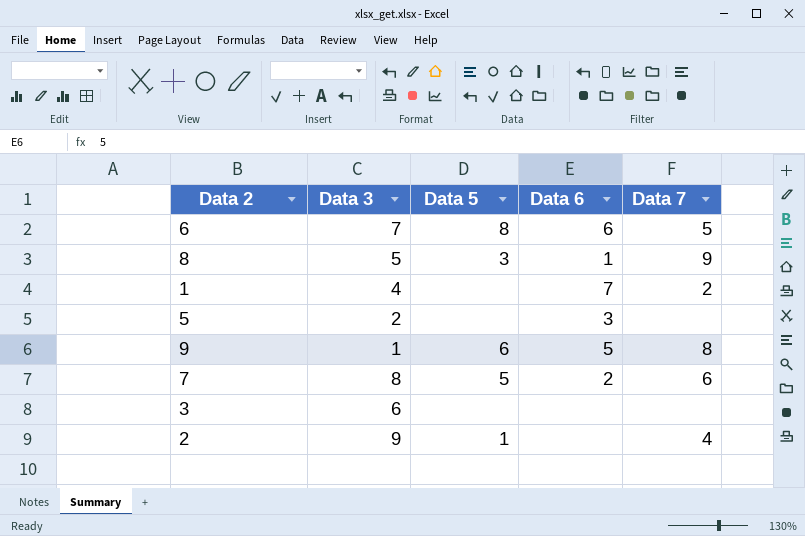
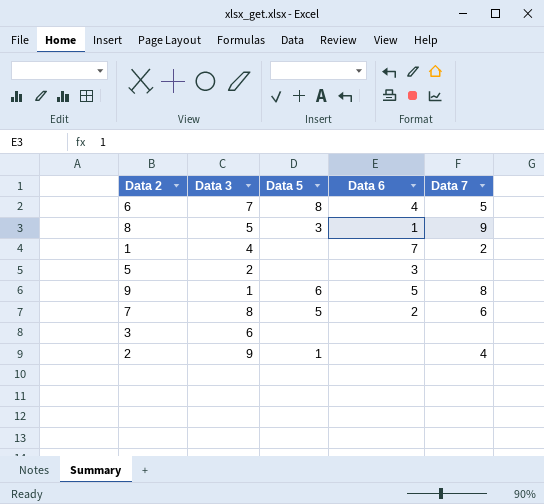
6 | Data 6: 6 -> 4

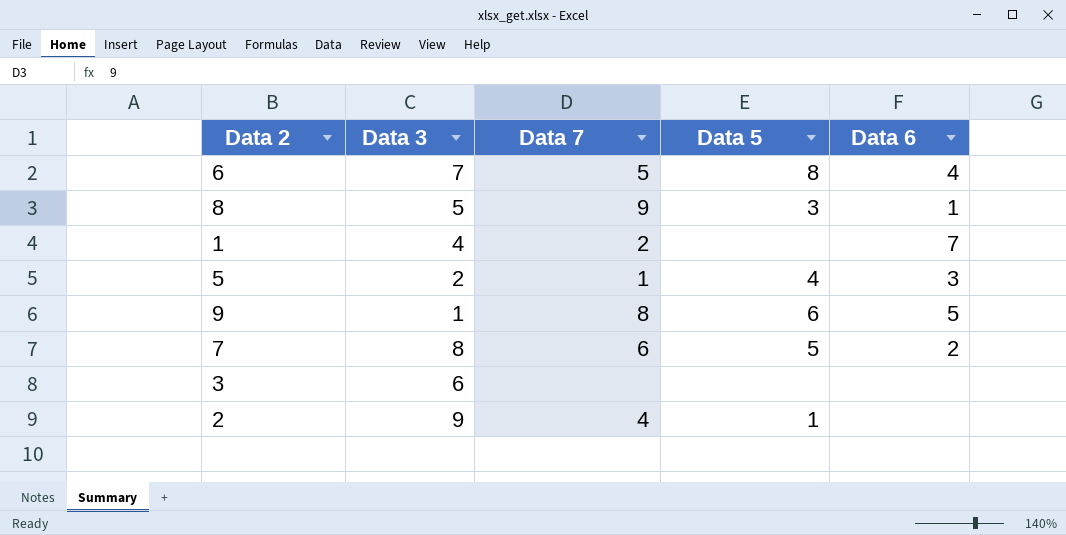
column Data 7 | position: 5 -> 3
5 | Data 7: none -> 1
5 | Data 5: none -> 4

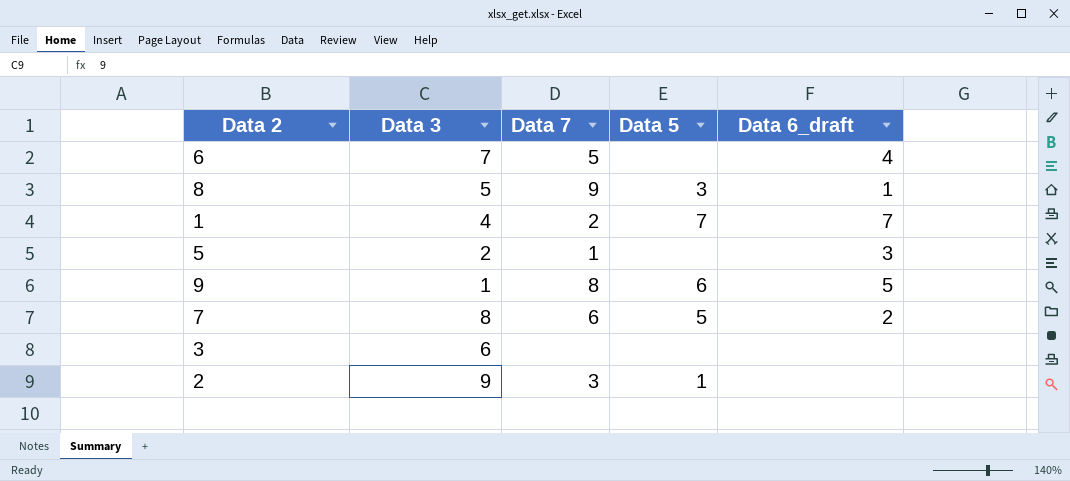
column name: Data 6 -> Data 6_draft
6 | Data 5: 8 -> none
1 | Data 5: none -> 7
5 | Data 5: 4 -> none
2 | Data 7: 4 -> 3

